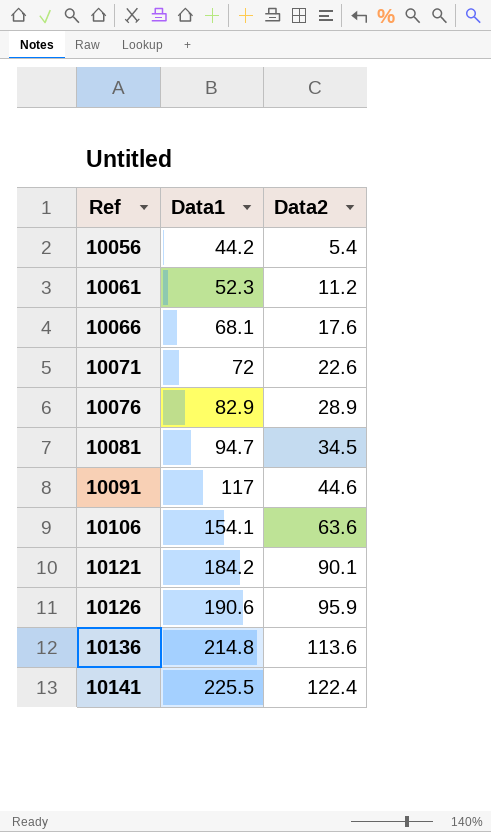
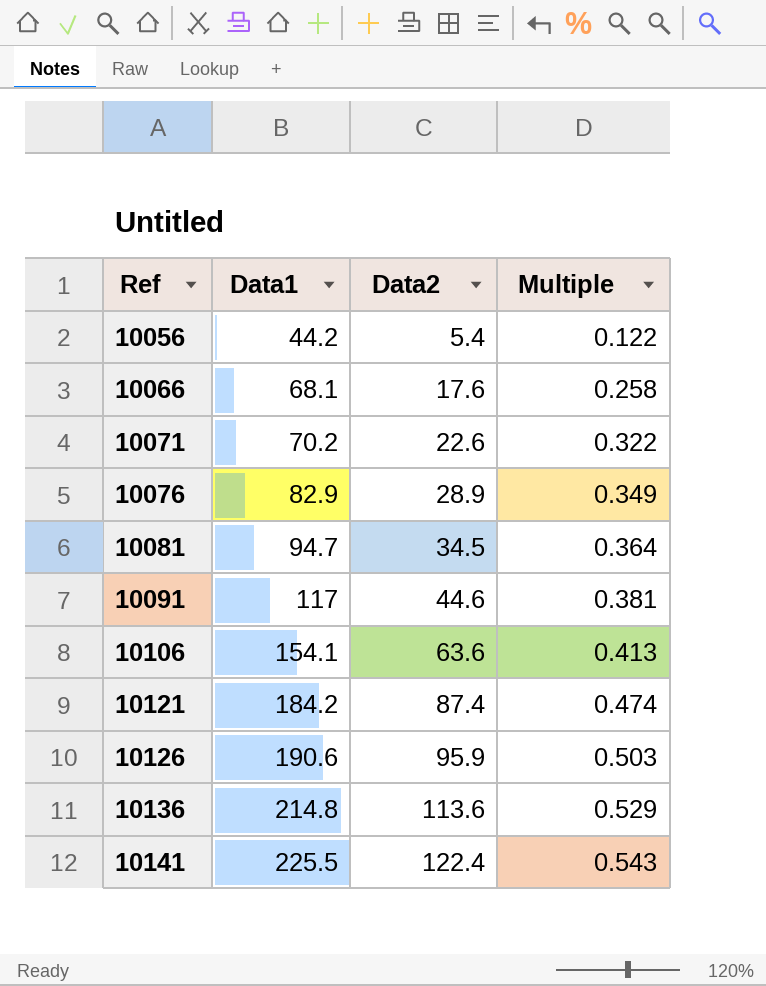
column Multiple | formula: none -> [Data2] / [Data1]
row 10061: 52.3 | 11.2 -> none
10071 | Data1: 72 -> 70.2
10121 | Data2: 90.1 -> 87.4

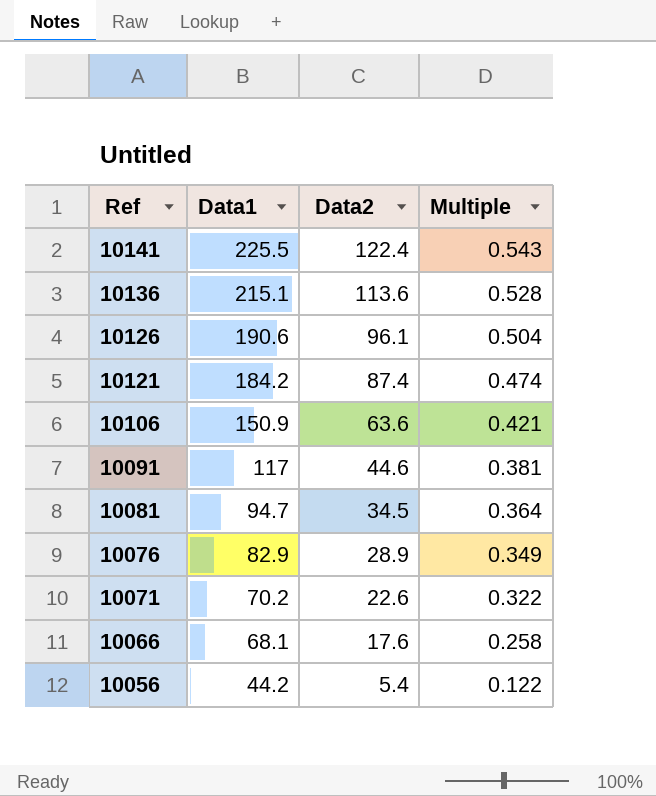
row order: Ref ascending -> Ref descending
10136 | Data1: 214.8 -> 215.1
10136 | Multiple: 0.529 -> 0.528
10126 | Data2: 95.9 -> 96.1
10126 | Multiple: 0.503 -> 0.504
10106 | Data1: 154.1 -> 150.9
10106 | Multiple: 0.413 -> 0.421

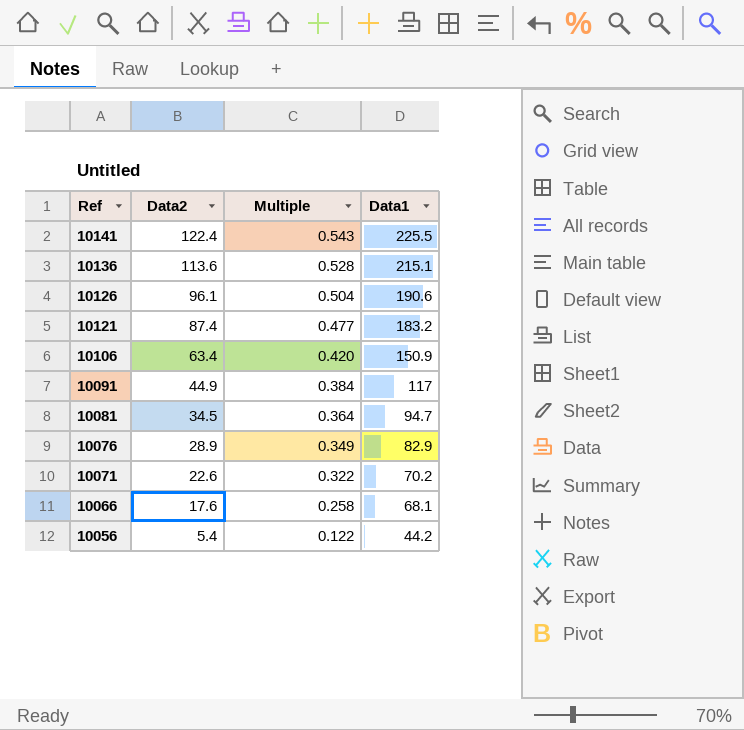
column Data1 | position: 2 -> 4
10121 | Multiple: 0.474 -> 0.477
10121 | Data1: 184.2 -> 183.2
10106 | Data2: 63.6 -> 63.4
10106 | Multiple: 0.421 -> 0.420
10091 | Data2: 44.6 -> 44.9
10091 | Multiple: 0.381 -> 0.384

